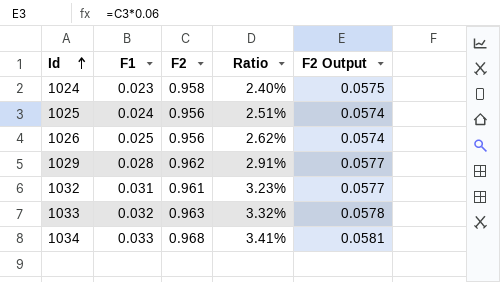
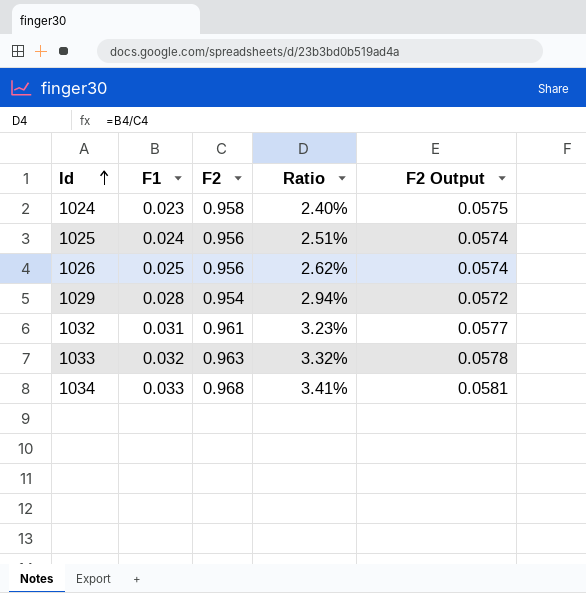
1029 | F2: 0.962 -> 0.954
1029 | Ratio: 2.91% -> 2.94%
1029 | F2 Output: 0.0577 -> 0.0572

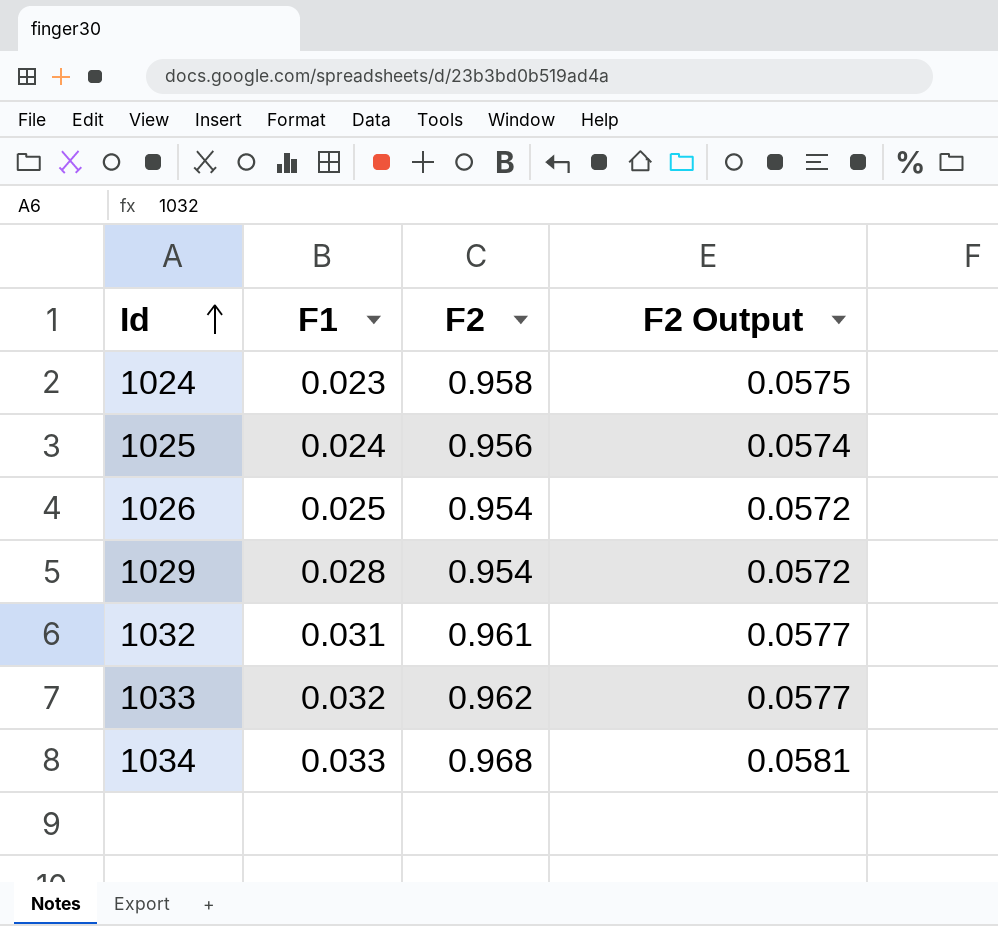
column Ratio | formula: [F1] / [F2] -> none
1026 | F2: 0.956 -> 0.954
1026 | F2 Output: 0.0574 -> 0.0572
1033 | F2: 0.963 -> 0.962
1033 | F2 Output: 0.0578 -> 0.0577

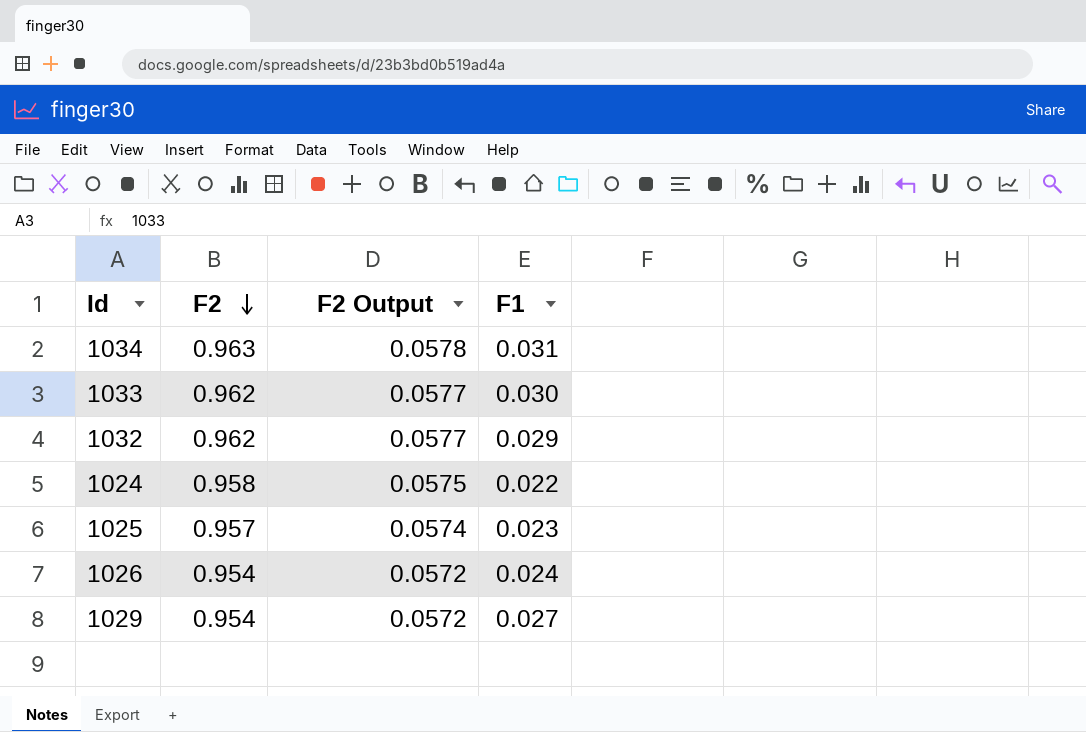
row order: Id ascending -> F2 descending
column F1 | position: 2 -> 4
1034 | F2: 0.968 -> 0.963
1034 | F2 Output: 0.0581 -> 0.0578
1034 | F1: 0.033 -> 0.031
1033 | F1: 0.032 -> 0.030
1032 | F2: 0.961 -> 0.962
1032 | F1: 0.031 -> 0.029
1024 | F1: 0.023 -> 0.022
1025 | F2: 0.956 -> 0.957
1025 | F1: 0.024 -> 0.023
1026 | F1: 0.025 -> 0.024
1029 | F1: 0.028 -> 0.027

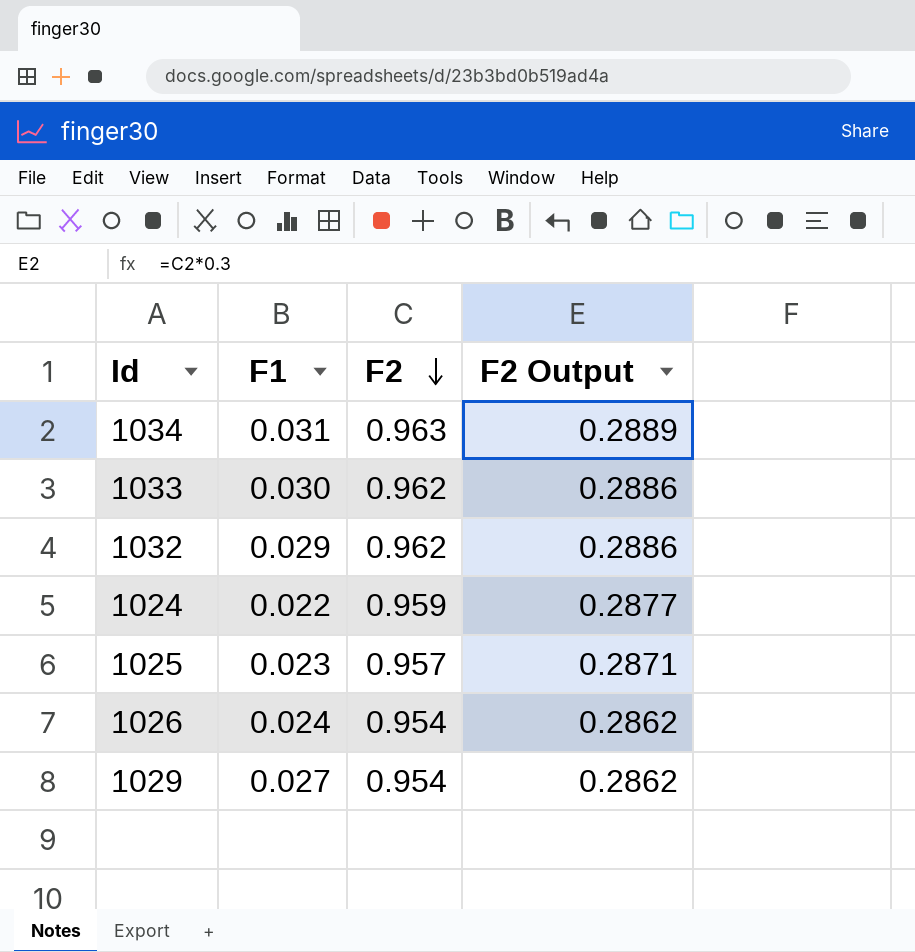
column F1 | position: 4 -> 2
column F2 Output | formula: [F2] * 0.06 -> [F2] * 0.3
1024 | F2: 0.958 -> 0.959

